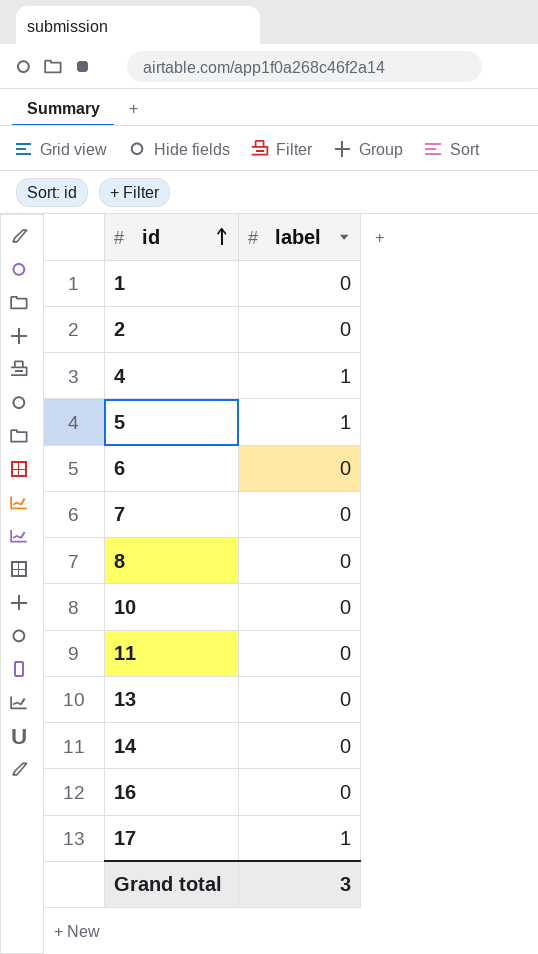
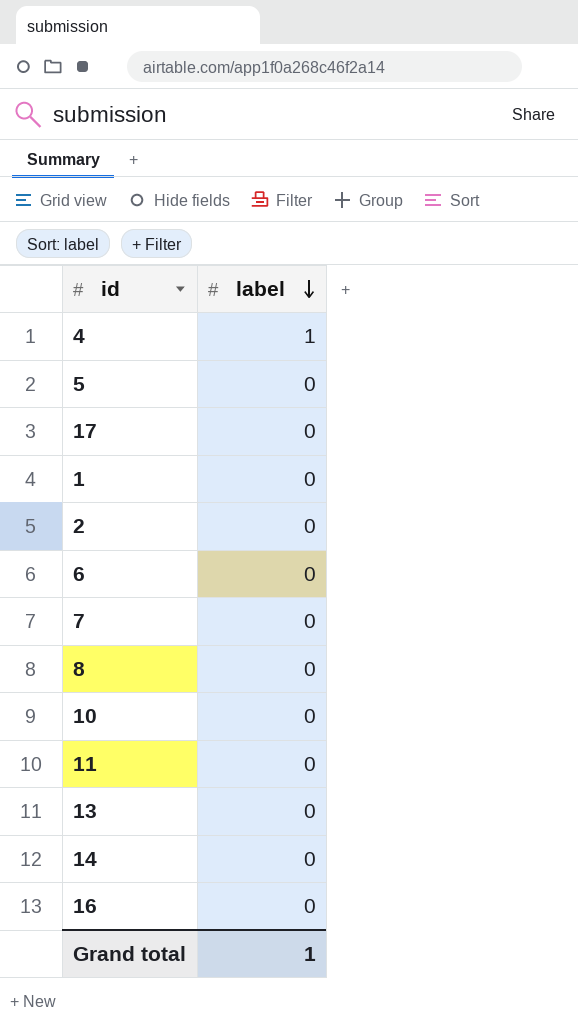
row order: id ascending -> label descending
5 | label: 1 -> 0
17 | label: 1 -> 0
Grand total | label: 3 -> 1

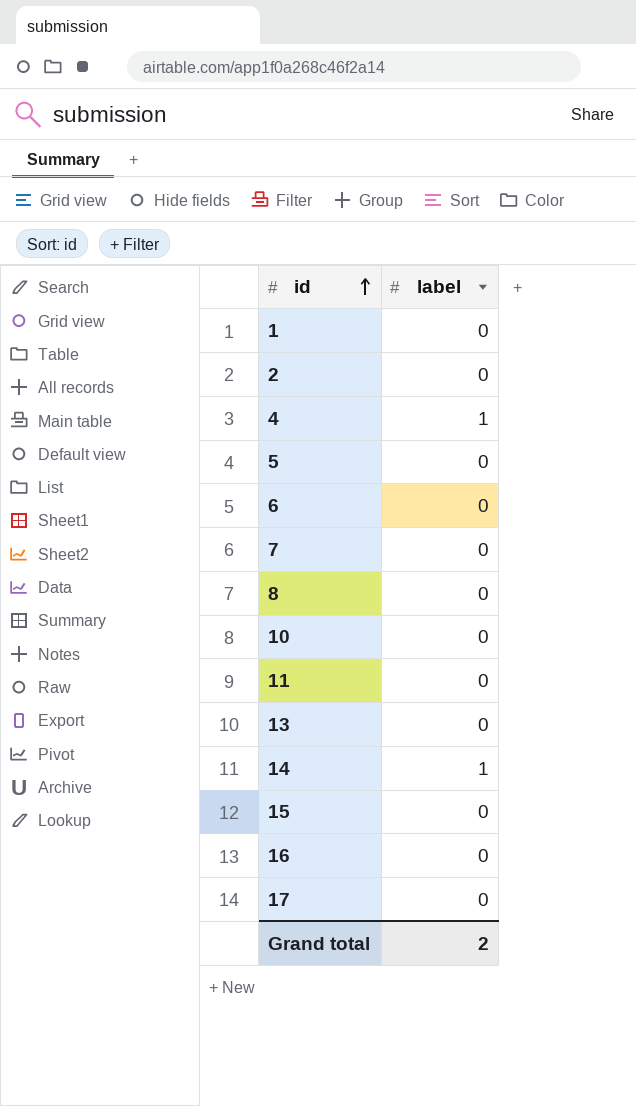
row order: label descending -> id ascending
14 | label: 0 -> 1
row 15: none -> 0
Grand total | label: 1 -> 2

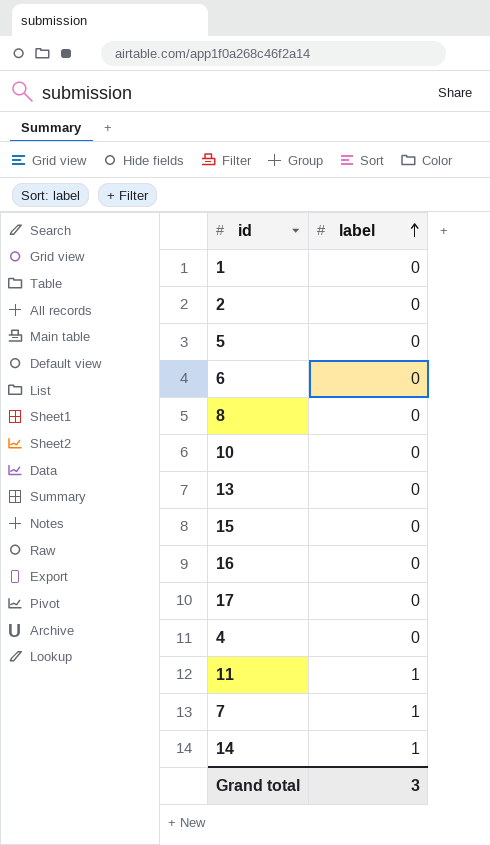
row order: id ascending -> label ascending
4 | label: 1 -> 0
11 | label: 0 -> 1
7 | label: 0 -> 1
Grand total | label: 2 -> 3

